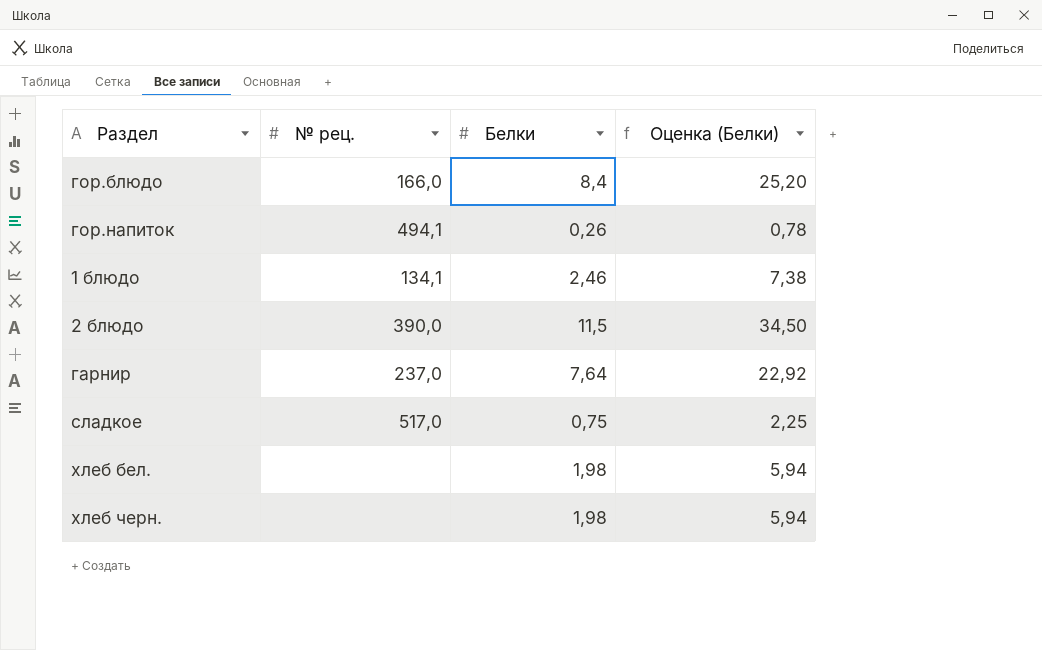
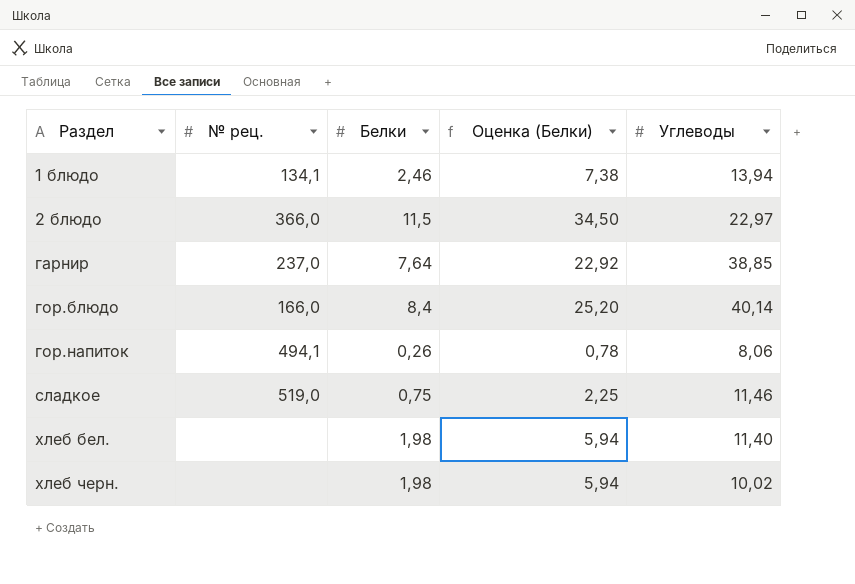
row order: none -> Раздел ascending
column Углеводы | position: none -> 5
2 блюдо | № рец.: 390,0 -> 366,0
сладкое | № рец.: 517,0 -> 519,0

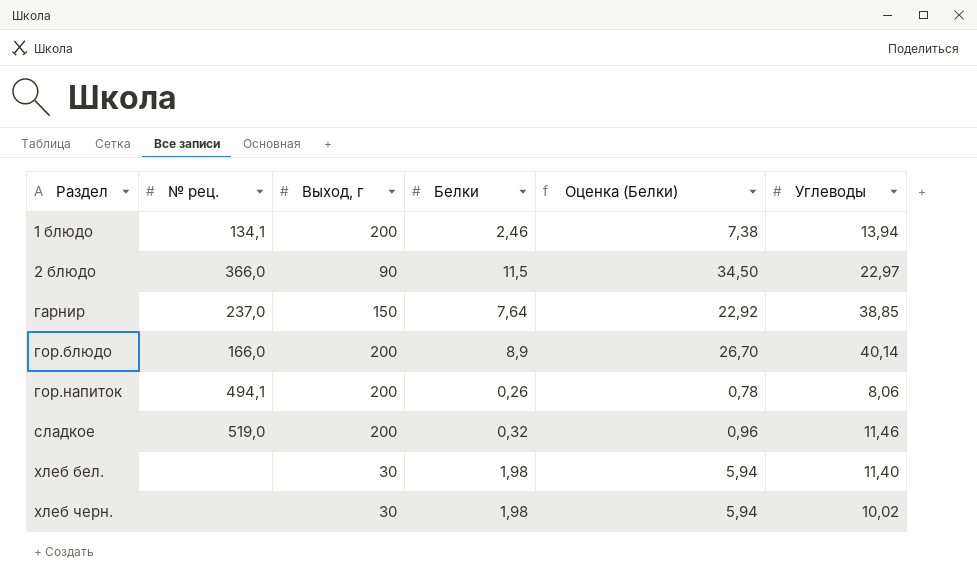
column Выход, г | position: none -> 3
гор.блюдо | Белки: 8,4 -> 8,9
гор.блюдо | Оценка (Белки): 25,20 -> 26,70
сладкое | Белки: 0,75 -> 0,32
сладкое | Оценка (Белки): 2,25 -> 0,96

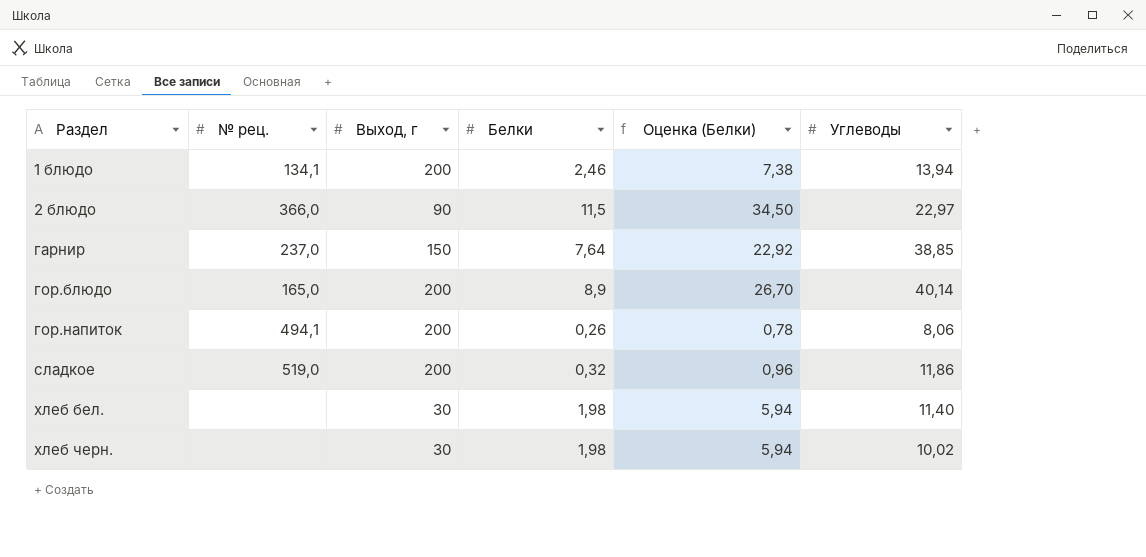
гор.блюдо | № рец.: 166,0 -> 165,0
сладкое | Углеводы: 11,46 -> 11,86

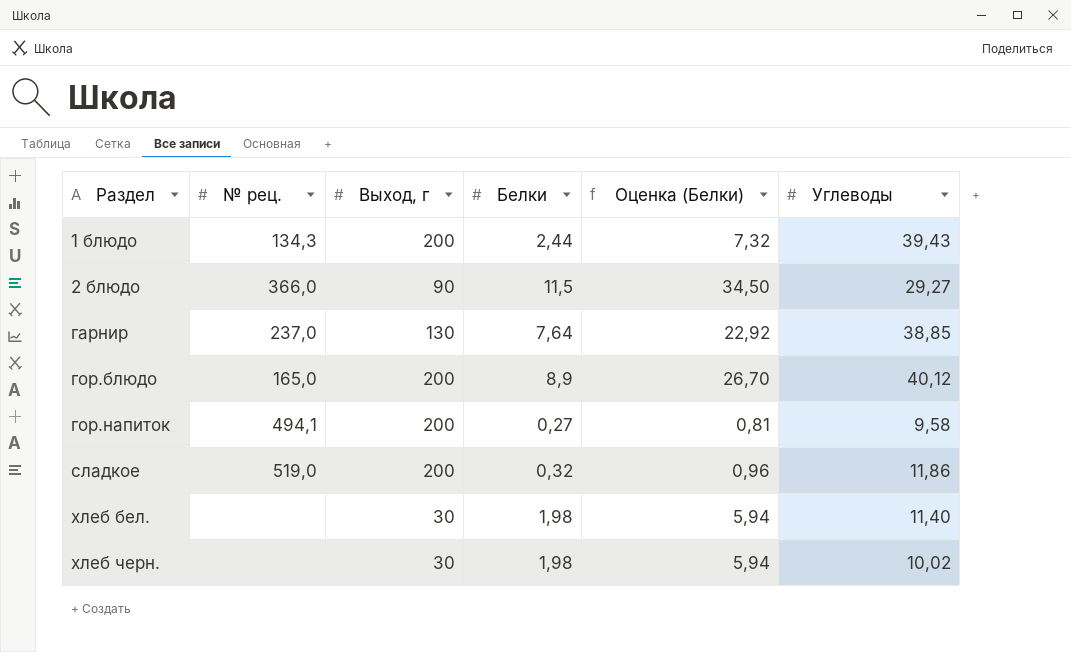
1 блюдо | № рец.: 134,1 -> 134,3
1 блюдо | Белки: 2,46 -> 2,44
1 блюдо | Оценка (Белки): 7,38 -> 7,32
1 блюдо | Углеводы: 13,94 -> 39,43
2 блюдо | Углеводы: 22,97 -> 29,27
гарнир | Выход, г: 150 -> 130
гор.блюдо | Углеводы: 40,14 -> 40,12
гор.напиток | Белки: 0,26 -> 0,27
гор.напиток | Оценка (Белки): 0,78 -> 0,81
гор.напиток | Углеводы: 8,06 -> 9,58

